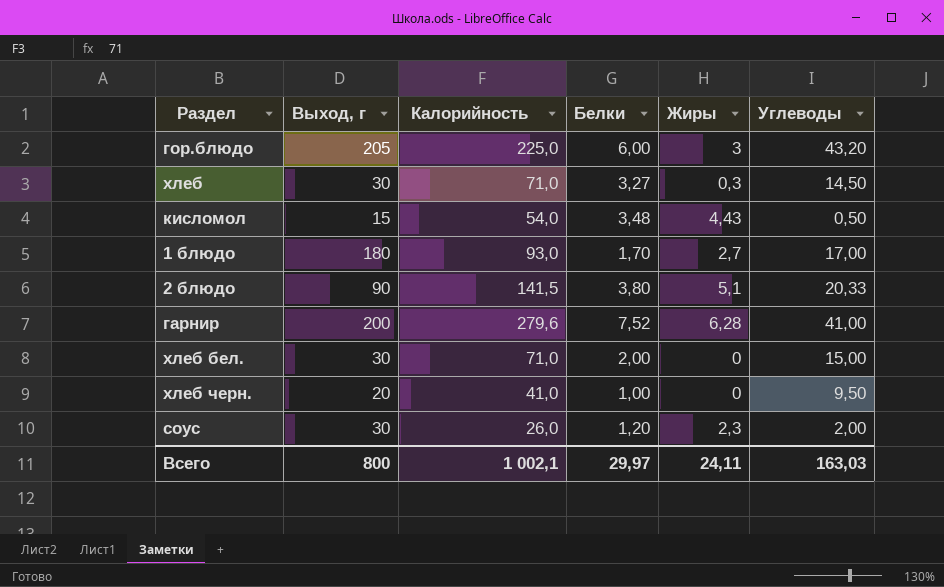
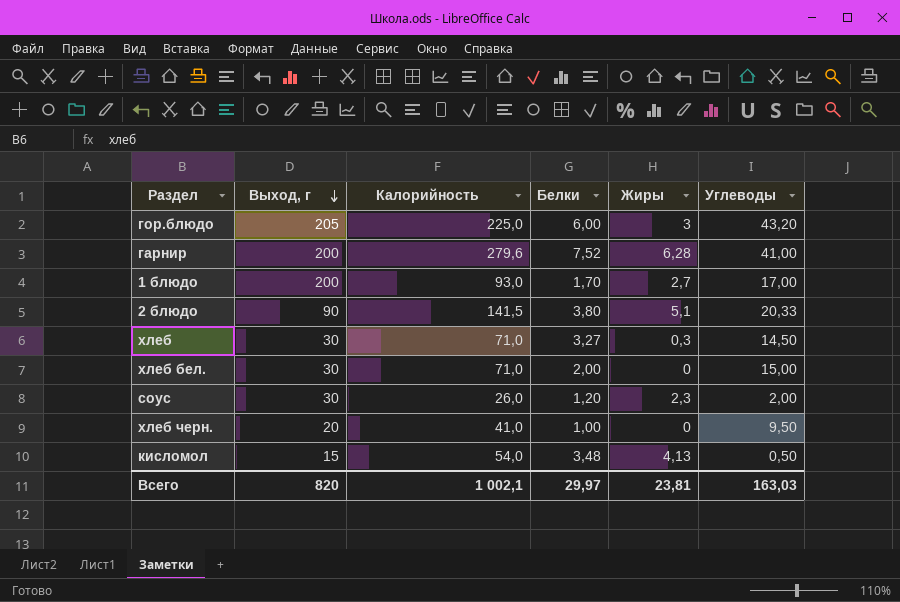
row order: none -> Выход, г descending
1 блюдо | Выход, г: 180 -> 200
кисломол | Жиры: 4,43 -> 4,13
Всего | Выход, г: 800 -> 820
Всего | Жиры: 24,11 -> 23,81

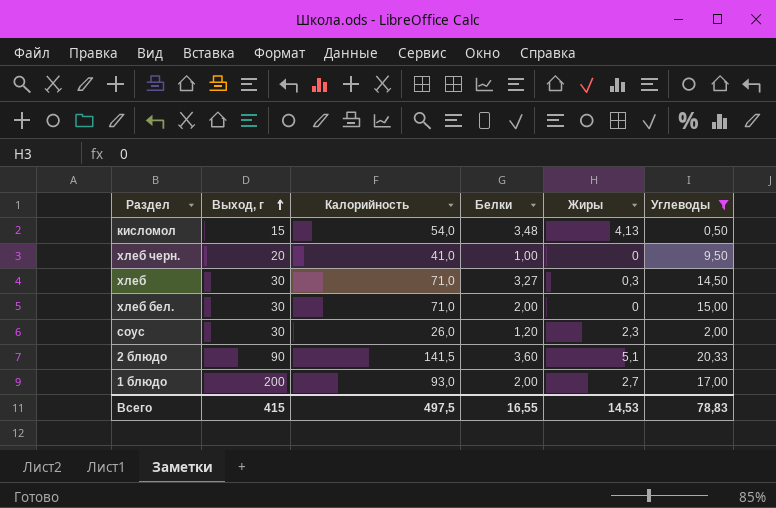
filter: none -> Углеводы <= 20,33
row order: Выход, г descending -> Выход, г ascending
2 блюдо | Белки: 3,80 -> 3,60
1 блюдо | Белки: 1,70 -> 2,00
Всего | Выход, г: 820 -> 415
Всего | Калорийность: 1 002,1 -> 497,5
Всего | Белки: 29,97 -> 16,55
Всего | Жиры: 23,81 -> 14,53
Всего | Углеводы: 163,03 -> 78,83

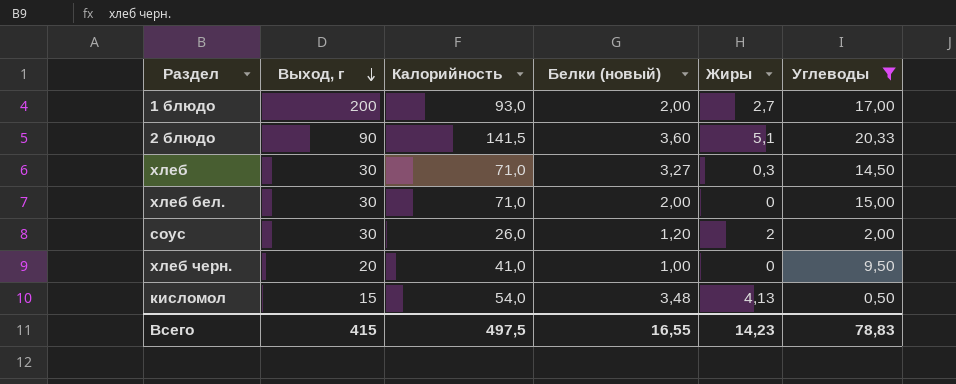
row order: Выход, г ascending -> Выход, г descending
column name: Белки -> Белки (новый)
соус | Жиры: 2,3 -> 2
Всего | Жиры: 14,53 -> 14,23

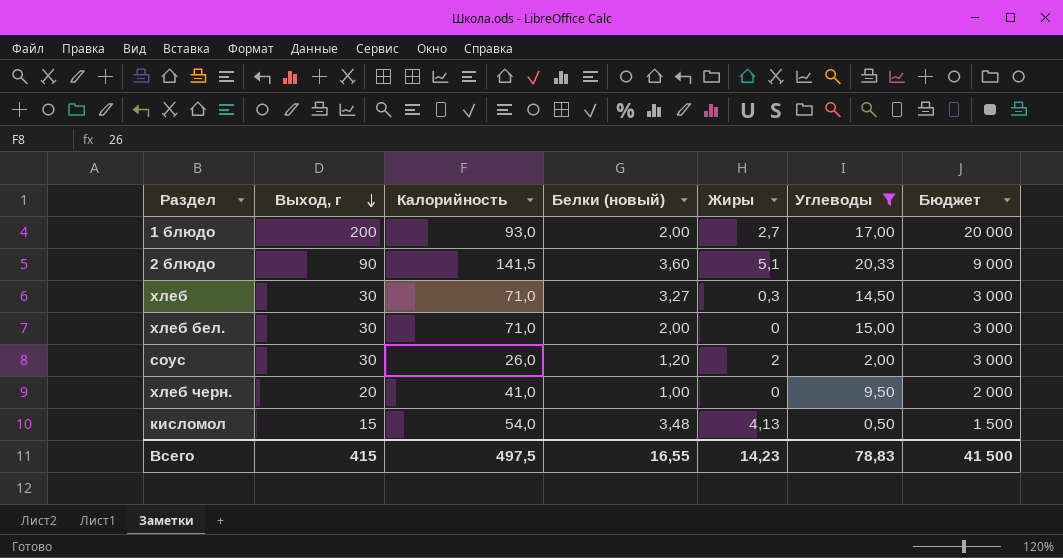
column Бюджет | formula: none -> [Выход, г] * 100

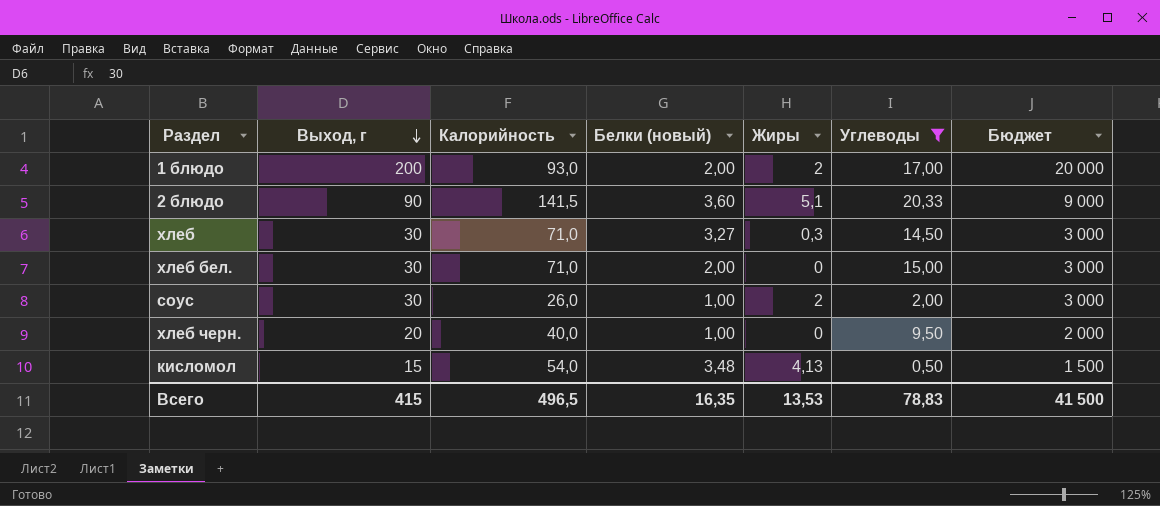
1 блюдо | Жиры: 2,7 -> 2
соус | Белки (новый): 1,20 -> 1,00
хлеб черн. | Калорийность: 41,0 -> 40,0
Всего | Калорийность: 497,5 -> 496,5
Всего | Белки (новый): 16,55 -> 16,35
Всего | Жиры: 14,23 -> 13,53

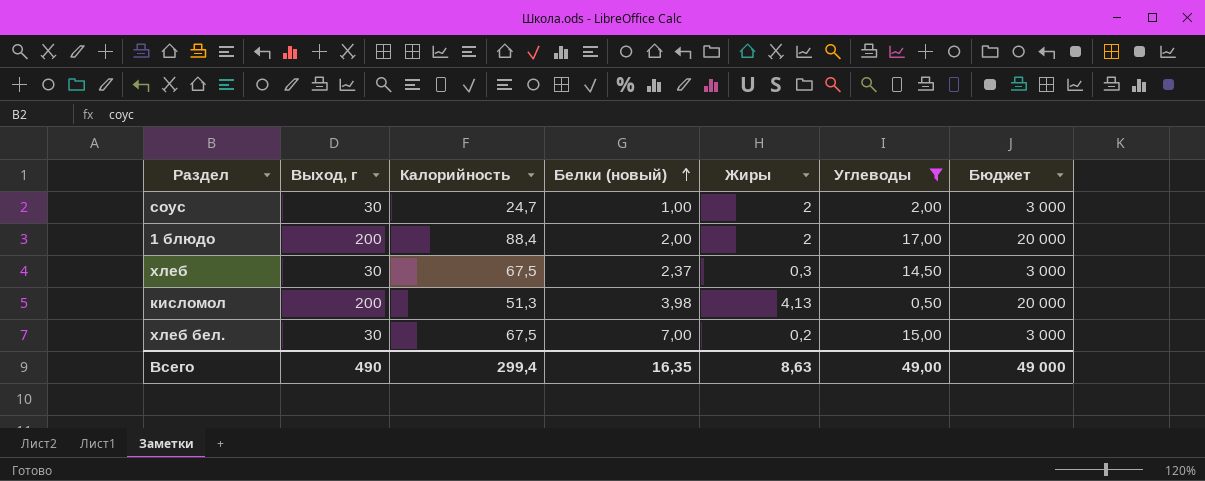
row order: Выход, г descending -> Белки (новый) ascending
row 2 блюдо: 90 | 141,5 | 3,60 | 5,1 | 20,33 | 9 000 -> none
row хлеб черн.: 20 | 40,0 | 1,00 | 0 | 9,50 | 2 000 -> none
соус | Калорийность: 26,0 -> 24,7
1 блюдо | Калорийность: 93,0 -> 88,4
хлеб | Калорийность: 71,0 -> 67,5
хлеб | Белки (новый): 3,27 -> 2,37
кисломол | Выход, г: 15 -> 200
кисломол | Калорийность: 54,0 -> 51,3
кисломол | Белки (новый): 3,48 -> 3,98
кисломол | Бюджет: 1 500 -> 20 000
хлеб бел. | Калорийность: 71,0 -> 67,5
хлеб бел. | Белки (новый): 2,00 -> 7,00
хлеб бел. | Жиры: 0 -> 0,2
Всего | Выход, г: 415 -> 490
Всего | Калорийность: 496,5 -> 299,4
Всего | Жиры: 13,53 -> 8,63
Всего | Углеводы: 78,83 -> 49,00
Всего | Бюджет: 41 500 -> 49 000

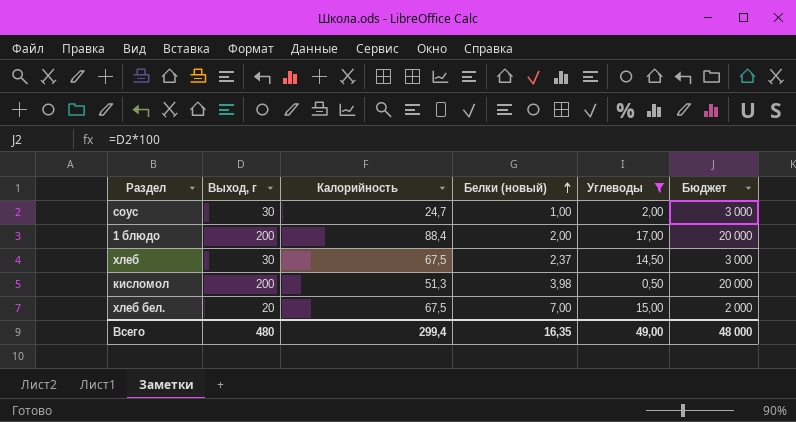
column Жиры | position: 5 -> none
хлеб бел. | Выход, г: 30 -> 20
хлеб бел. | Бюджет: 3 000 -> 2 000
Всего | Выход, г: 490 -> 480
Всего | Бюджет: 49 000 -> 48 000

